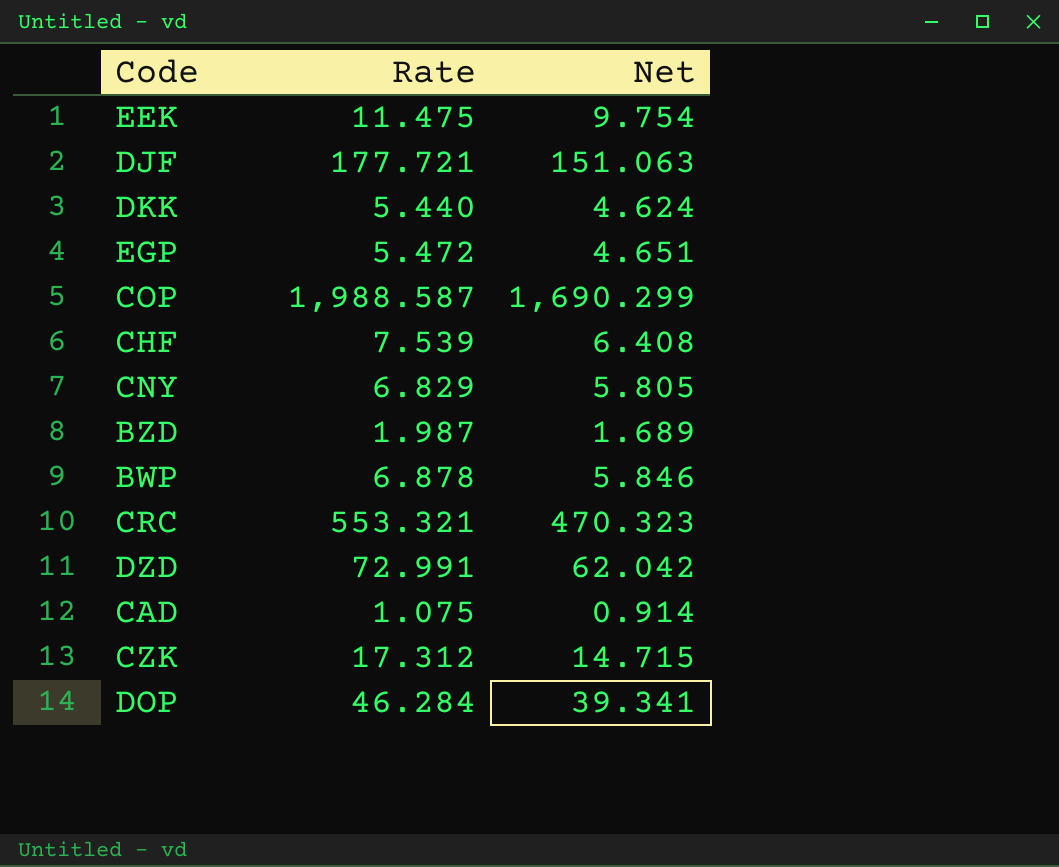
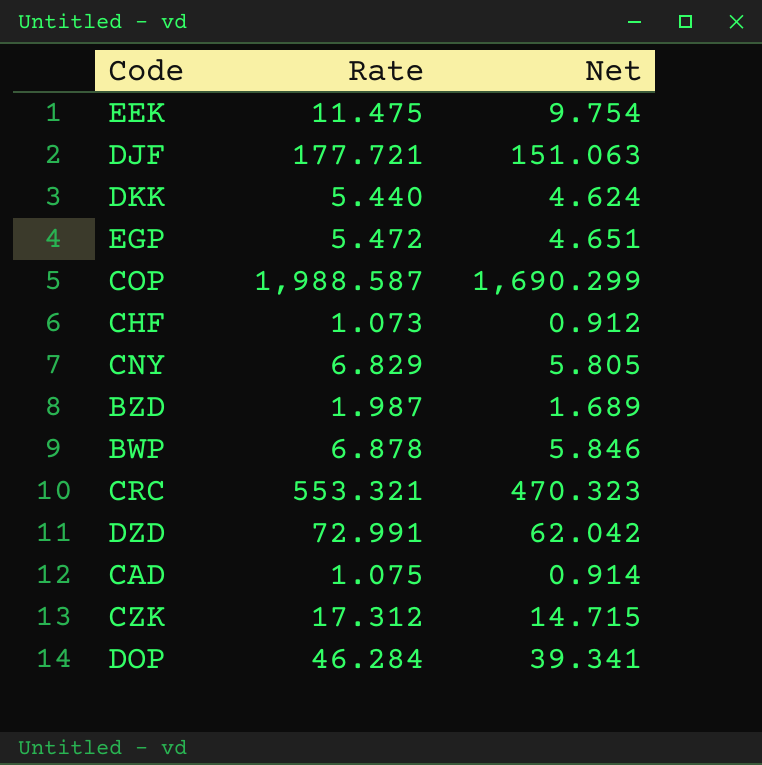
CHF | Rate: 7.539 -> 1.073
CHF | Net: 6.408 -> 0.912

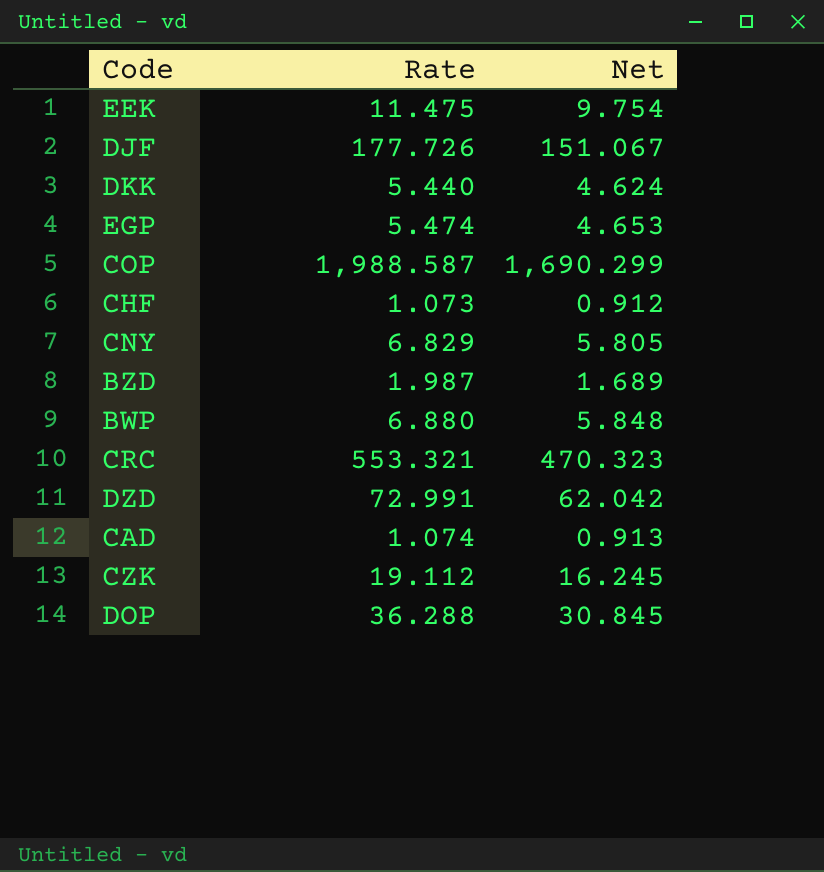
DJF | Rate: 177.721 -> 177.726
DJF | Net: 151.063 -> 151.067
EGP | Rate: 5.472 -> 5.474
EGP | Net: 4.651 -> 4.653
BWP | Rate: 6.878 -> 6.880
BWP | Net: 5.846 -> 5.848
CAD | Rate: 1.075 -> 1.074
CAD | Net: 0.914 -> 0.913
CZK | Rate: 17.312 -> 19.112
CZK | Net: 14.715 -> 16.245
DOP | Rate: 46.284 -> 36.288
DOP | Net: 39.341 -> 30.845

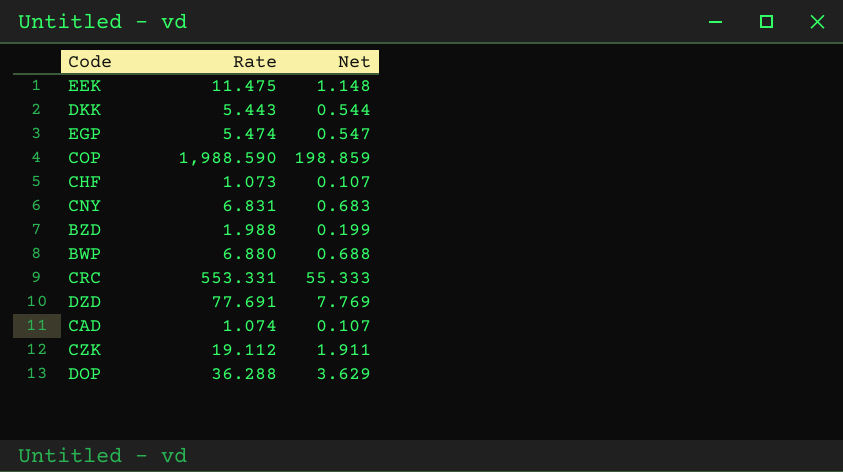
column Net | formula: [Rate] * 0.85 -> [Rate] * 0.1
row DJF: 177.726 | 151.067 -> none
DKK | Rate: 5.440 -> 5.443
COP | Rate: 1,988.587 -> 1,988.590
CNY | Rate: 6.829 -> 6.831
BZD | Rate: 1.987 -> 1.988
CRC | Rate: 553.321 -> 553.331
DZD | Rate: 72.991 -> 77.691

